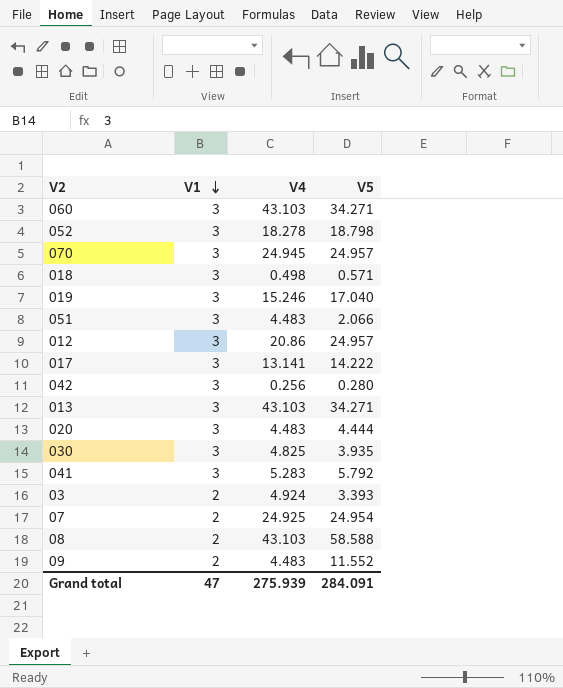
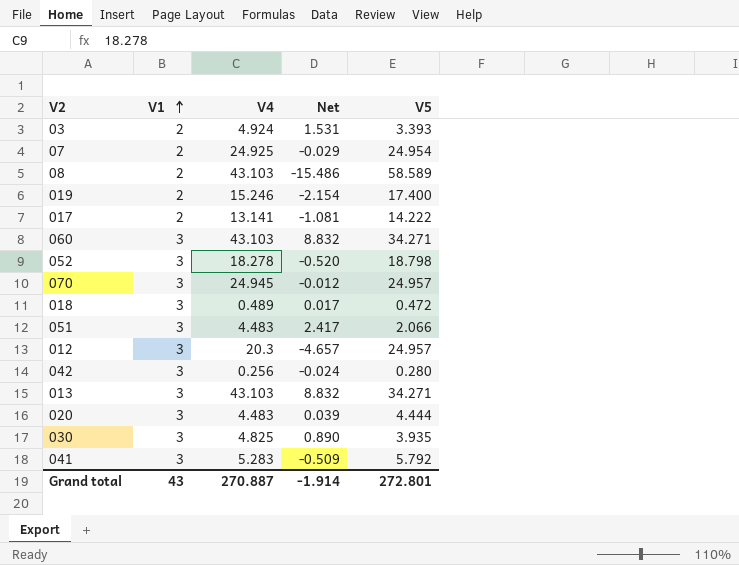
row order: V1 descending -> V1 ascending
column Net | formula: none -> [V4] - [V5]
row 09: 2 | 4.483 | 11.552 -> none
08 | V5: 58.588 -> 58.589
019 | V1: 3 -> 2
019 | V5: 17.040 -> 17.400
017 | V1: 3 -> 2
018 | V4: 0.498 -> 0.489
018 | V5: 0.571 -> 0.472
012 | V4: 20.86 -> 20.3
Grand total | V1: 47 -> 43
Grand total | V4: 275.939 -> 270.887
Grand total | V5: 284.091 -> 272.801

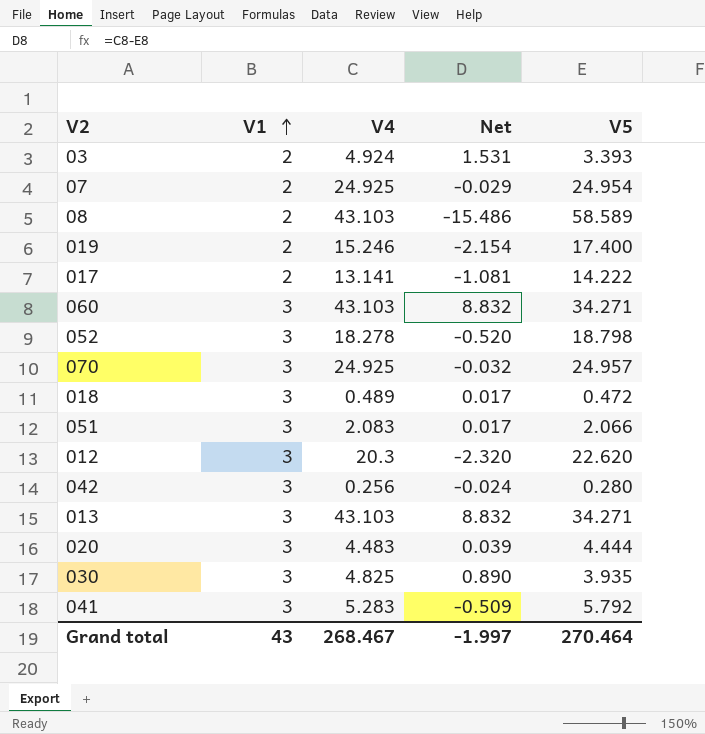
070 | V4: 24.945 -> 24.925
070 | Net: -0.012 -> -0.032
051 | V4: 4.483 -> 2.083
051 | Net: 2.417 -> 0.017
012 | Net: -4.657 -> -2.320
012 | V5: 24.957 -> 22.620
Grand total | V4: 270.887 -> 268.467
Grand total | Net: -1.914 -> -1.997
Grand total | V5: 272.801 -> 270.464

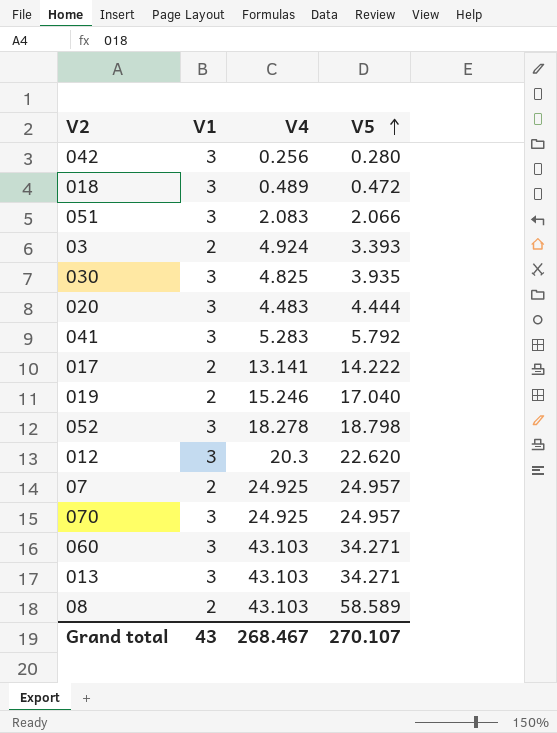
row order: V1 ascending -> V5 ascending
column Net | formula: [V4] - [V5] -> none
019 | V5: 17.400 -> 17.040
07 | V5: 24.954 -> 24.957
Grand total | V5: 270.464 -> 270.107

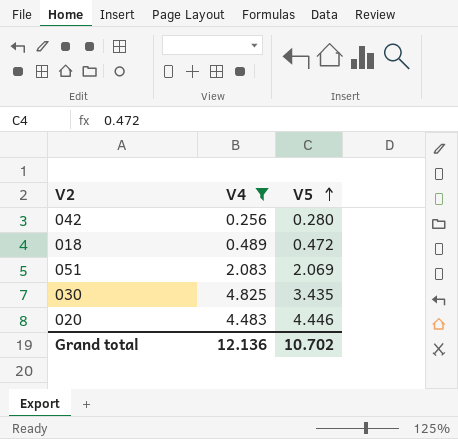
filter: none -> V4 <= 4.825
column V1 | position: 2 -> none
051 | V5: 2.066 -> 2.069
030 | V5: 3.935 -> 3.435
020 | V5: 4.444 -> 4.446
Grand total | V4: 268.467 -> 12.136
Grand total | V5: 270.107 -> 10.702

